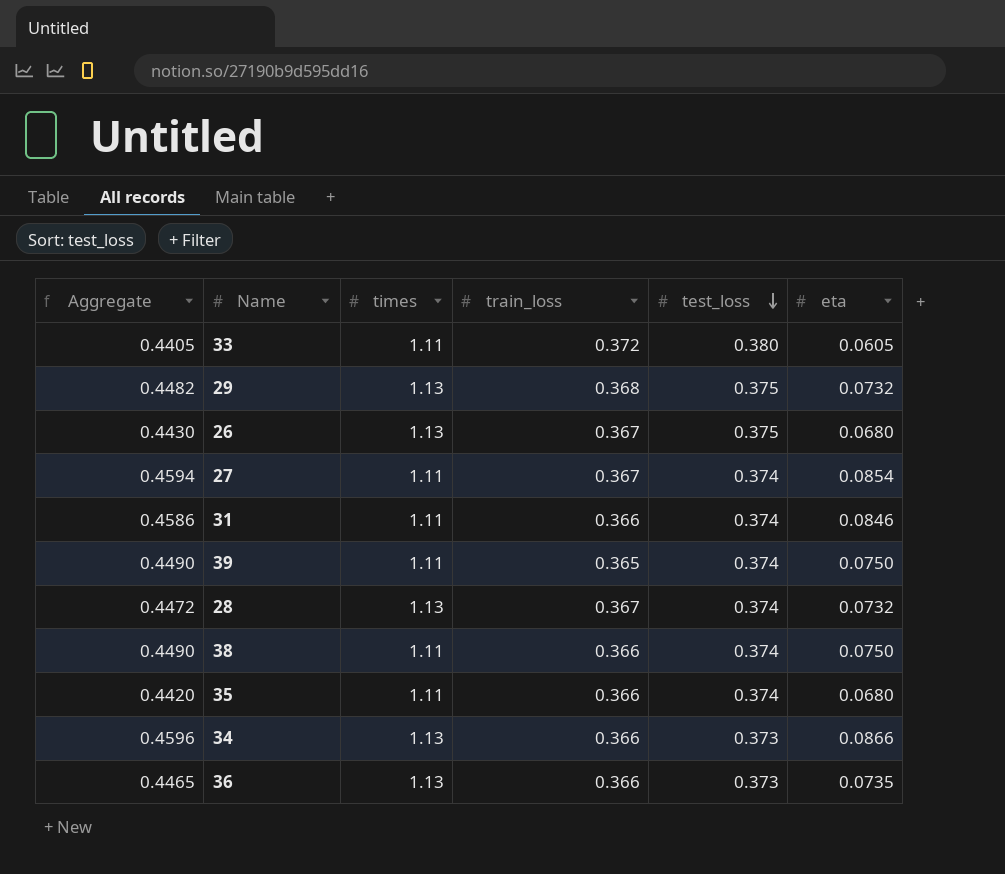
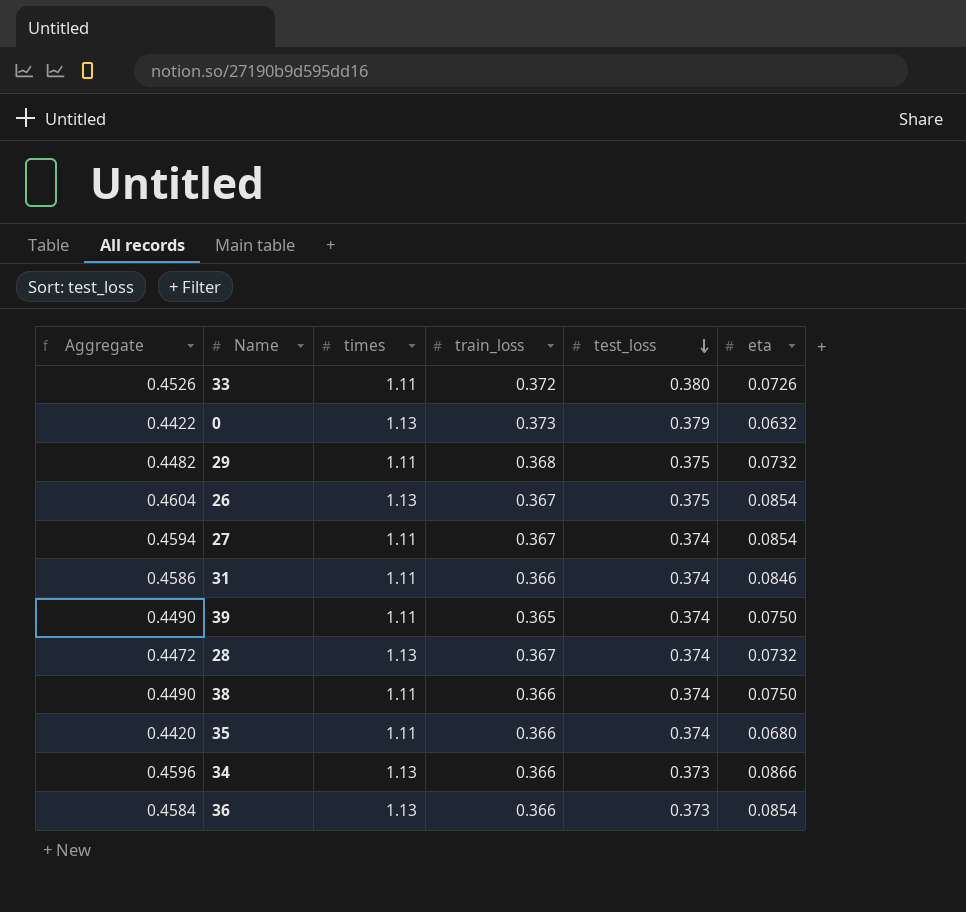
33 | Aggregate: 0.4405 -> 0.4526
33 | eta: 0.0605 -> 0.0726
row 0: none -> 0.4422 | 1.13 | 0.373 | 0.379 | 0.0632
29 | times: 1.13 -> 1.11
26 | Aggregate: 0.4430 -> 0.4604
26 | eta: 0.0680 -> 0.0854
36 | Aggregate: 0.4465 -> 0.4584
36 | eta: 0.0735 -> 0.0854

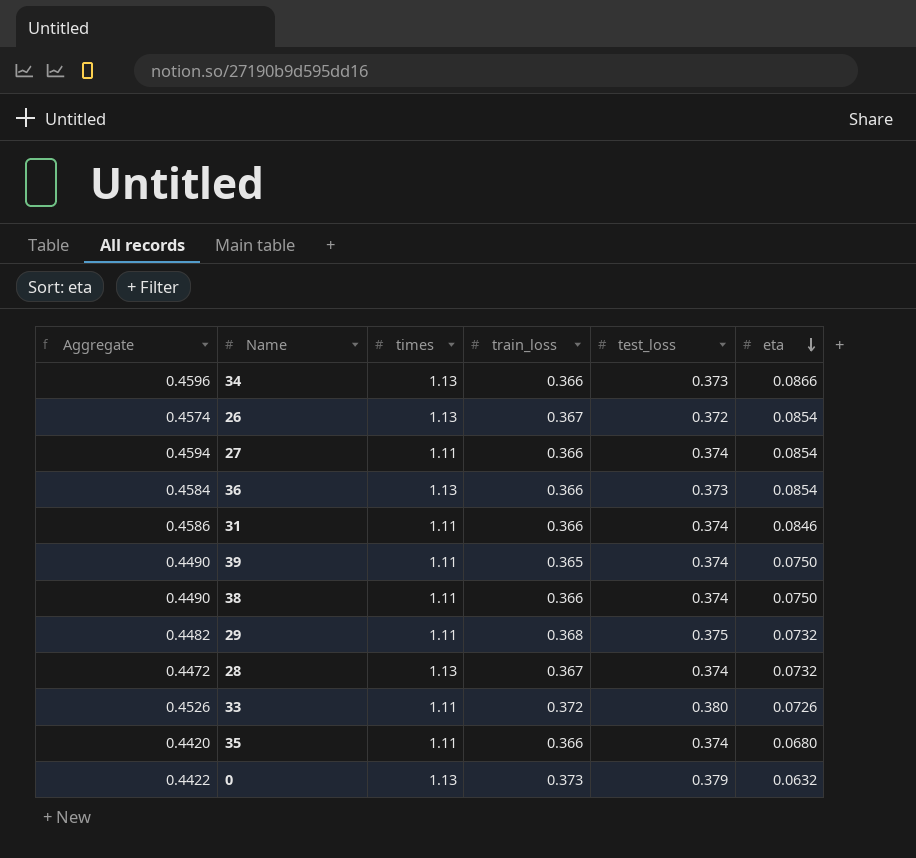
row order: test_loss descending -> eta descending
26 | Aggregate: 0.4604 -> 0.4574
26 | test_loss: 0.375 -> 0.372
27 | train_loss: 0.367 -> 0.366

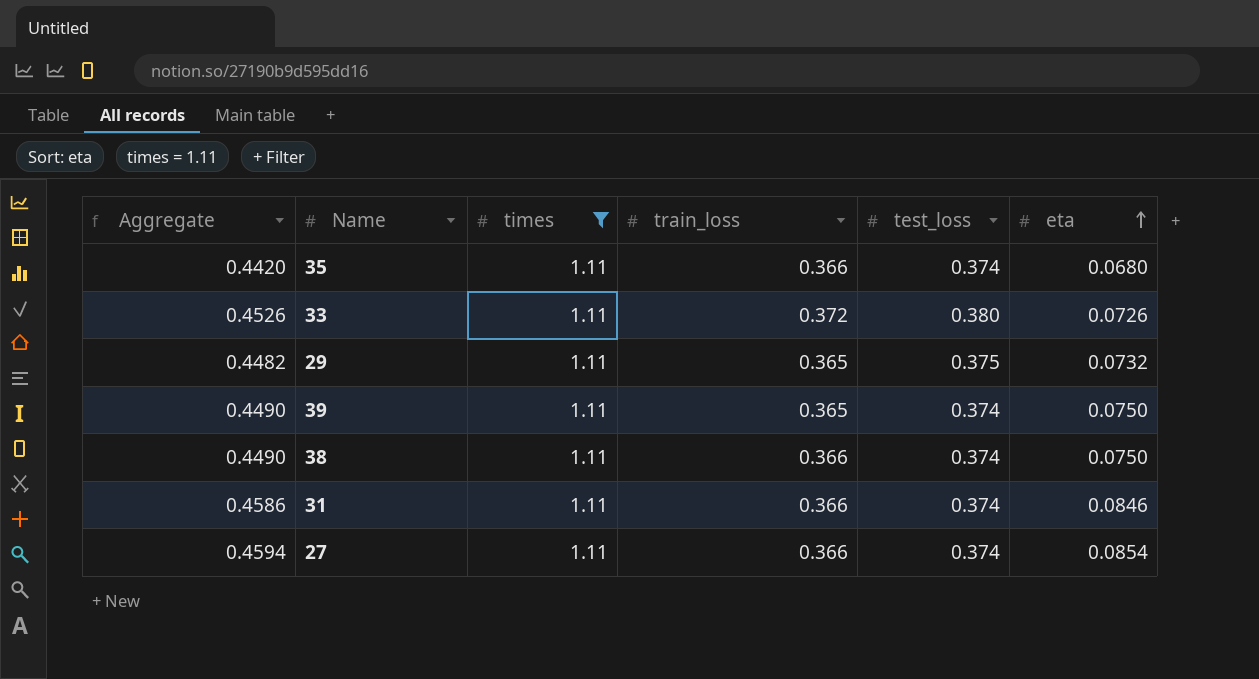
filter: none -> times = 1.11
row order: eta descending -> eta ascending
29 | train_loss: 0.368 -> 0.365

